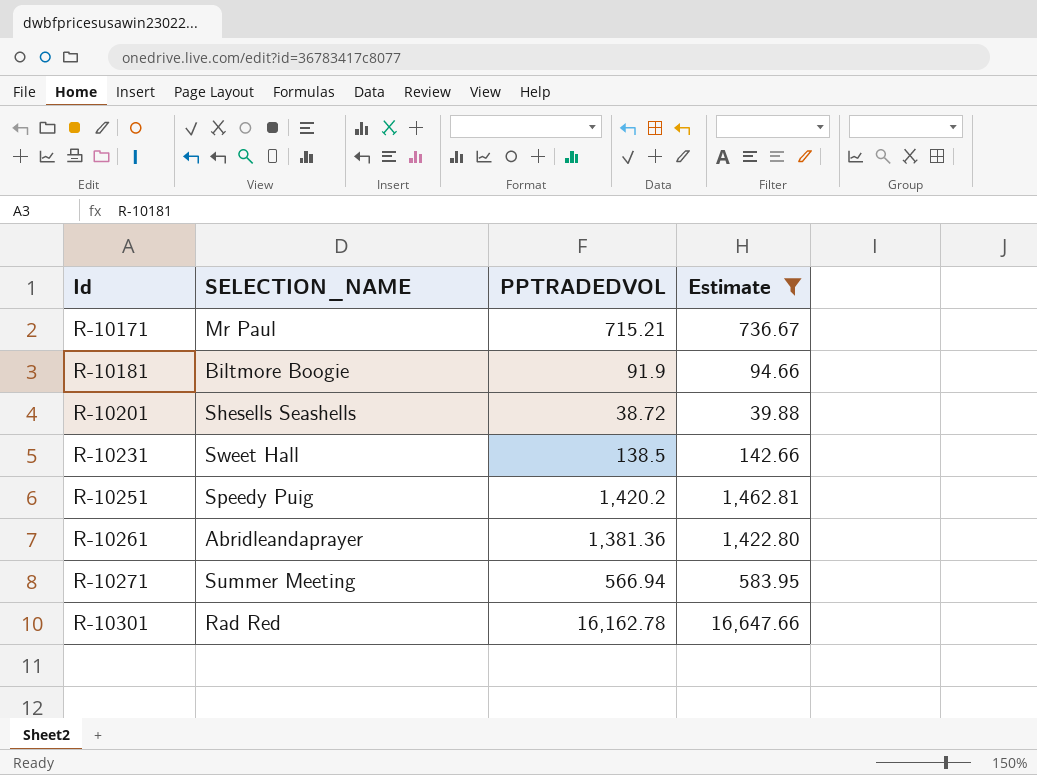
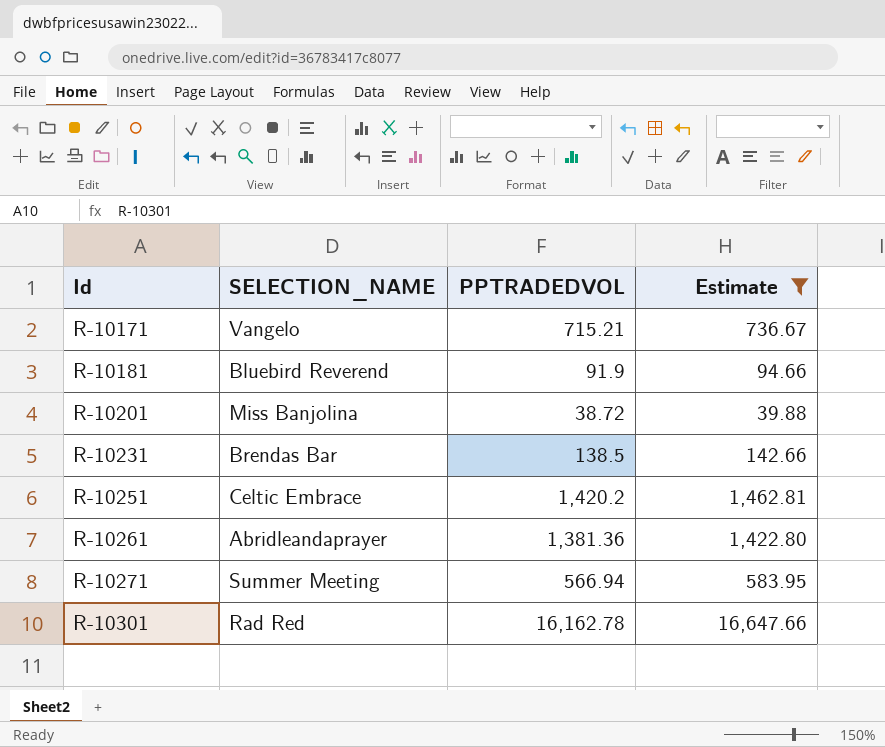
R-10171 | SELECTION_NAME: Mr Paul -> Vangelo
R-10181 | SELECTION_NAME: Biltmore Boogie -> Bluebird Reverend
R-10201 | SELECTION_NAME: Shesells Seashells -> Miss Banjolina
R-10231 | SELECTION_NAME: Sweet Hall -> Brendas Bar
R-10251 | SELECTION_NAME: Speedy Puig -> Celtic Embrace

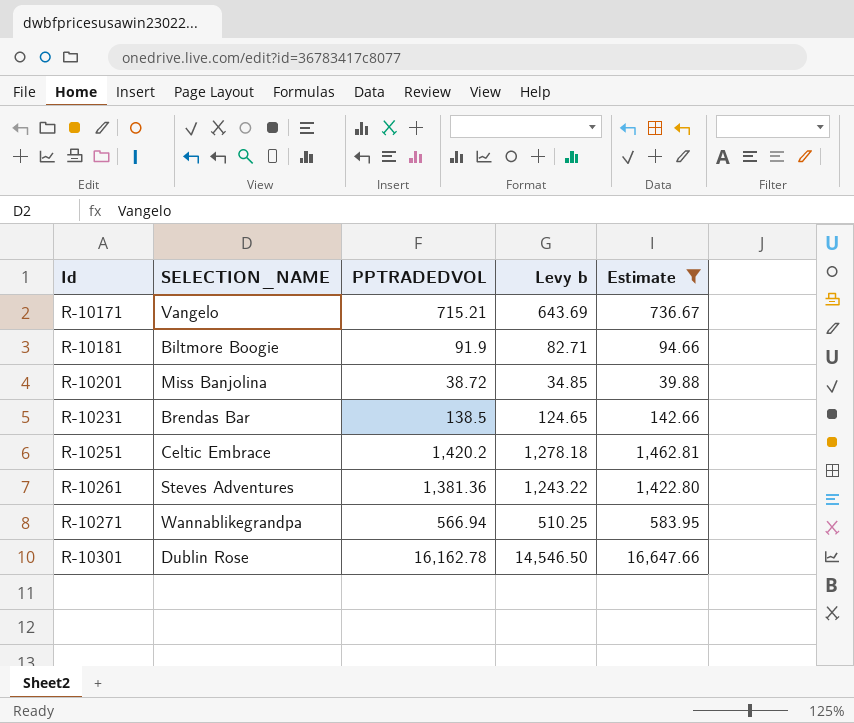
column Levy b | formula: none -> [PPTRADEDVOL] * 0.9
R-10181 | SELECTION_NAME: Bluebird Reverend -> Biltmore Boogie
R-10261 | SELECTION_NAME: Abridleandaprayer -> Steves Adventures
R-10271 | SELECTION_NAME: Summer Meeting -> Wannablikegrandpa
R-10301 | SELECTION_NAME: Rad Red -> Dublin Rose

